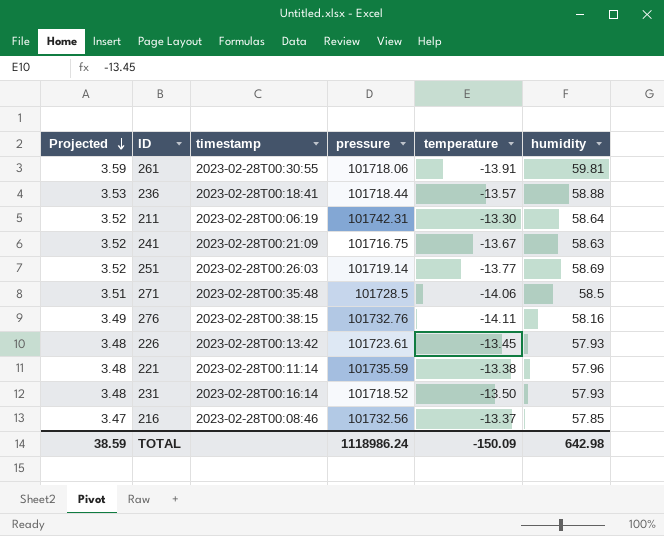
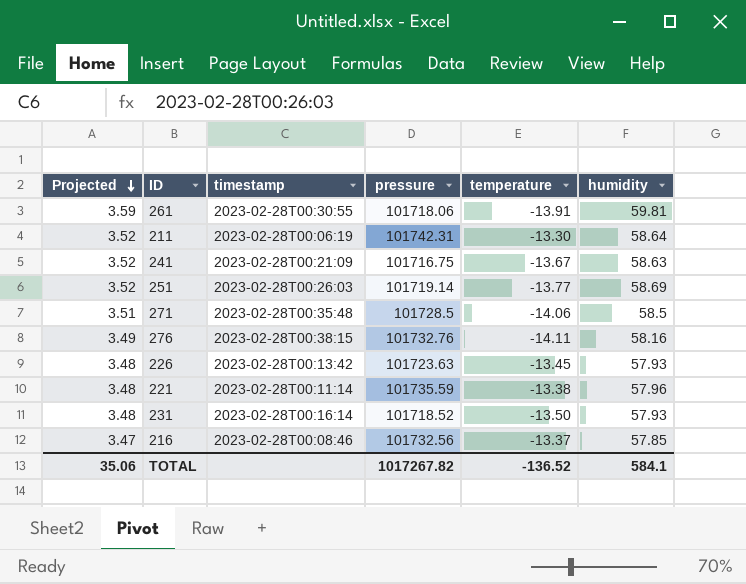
row 236: 3.53 | 2023-02-28T00:18:41 | 101718.44 | -13.57 | 58.88 -> none
226 | pressure: 101723.61 -> 101723.63
TOTAL | Projected: 38.59 -> 35.06
TOTAL | pressure: 1118986.24 -> 1017267.82
TOTAL | temperature: -150.09 -> -136.52
TOTAL | humidity: 642.98 -> 584.1

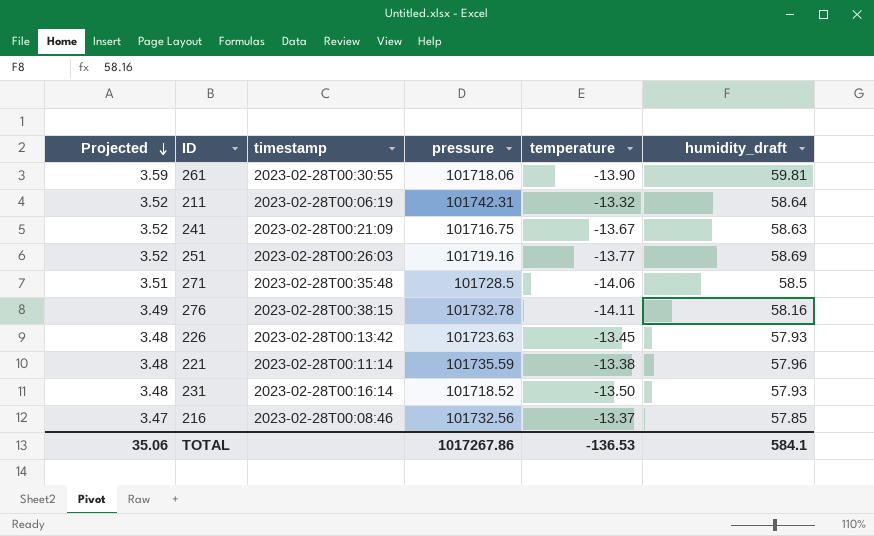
column name: humidity -> humidity_draft
261 | temperature: -13.91 -> -13.90
211 | temperature: -13.30 -> -13.32
251 | pressure: 101719.14 -> 101719.16
276 | pressure: 101732.76 -> 101732.78
TOTAL | pressure: 1017267.82 -> 1017267.86
TOTAL | temperature: -136.52 -> -136.53

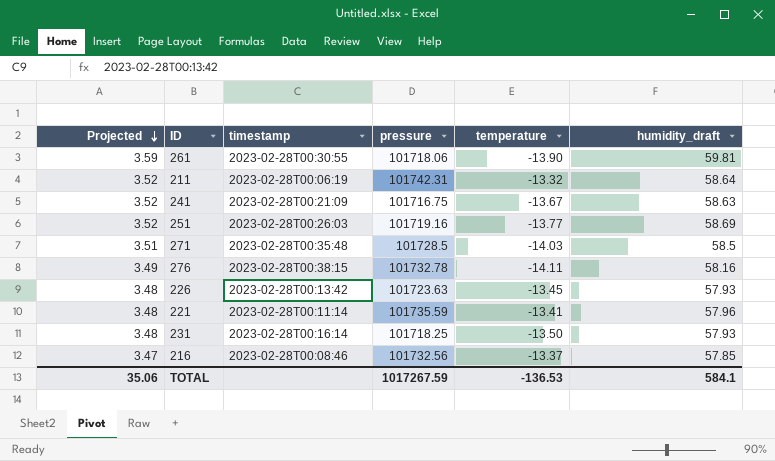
271 | temperature: -14.06 -> -14.03
221 | temperature: -13.38 -> -13.41
231 | pressure: 101718.52 -> 101718.25
TOTAL | pressure: 1017267.86 -> 1017267.59

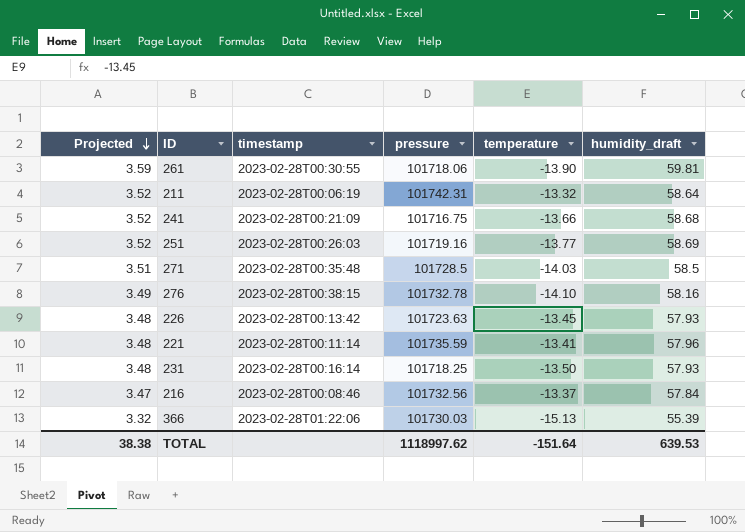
241 | temperature: -13.67 -> -13.66
241 | humidity_draft: 58.63 -> 58.68
276 | temperature: -14.11 -> -14.10
216 | humidity_draft: 57.85 -> 57.84
row 366: none -> 3.32 | 2023-02-28T01:22:06 | 101730.03 | -15.13 | 55.39
TOTAL | Projected: 35.06 -> 38.38
TOTAL | pressure: 1017267.59 -> 1118997.62
TOTAL | temperature: -136.53 -> -151.64
TOTAL | humidity_draft: 584.1 -> 639.53

